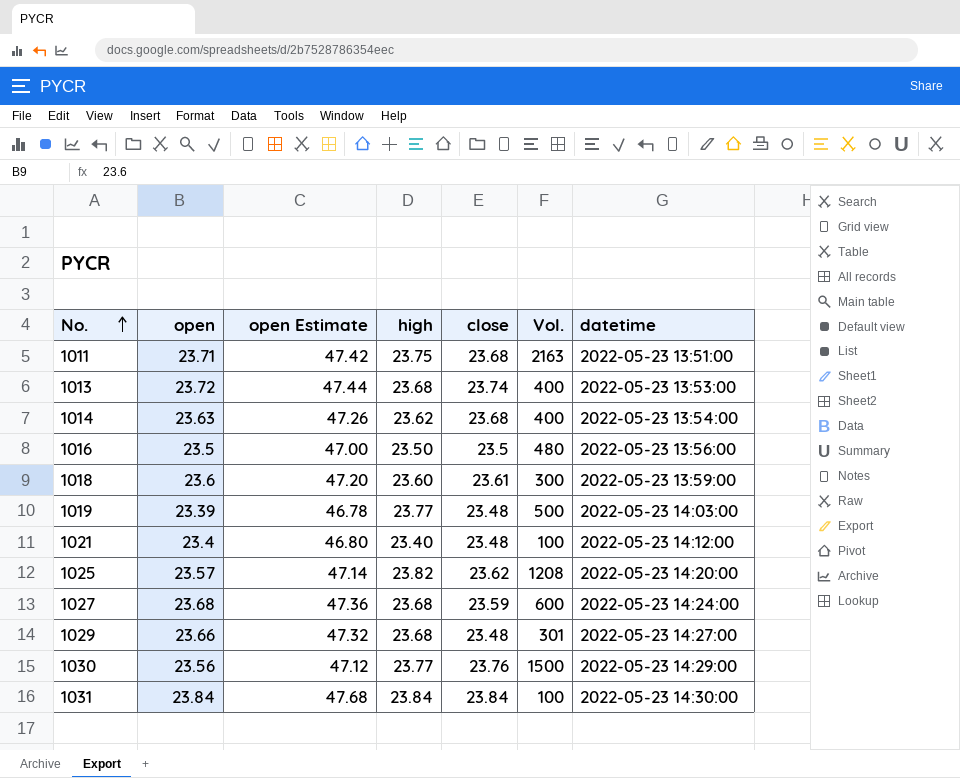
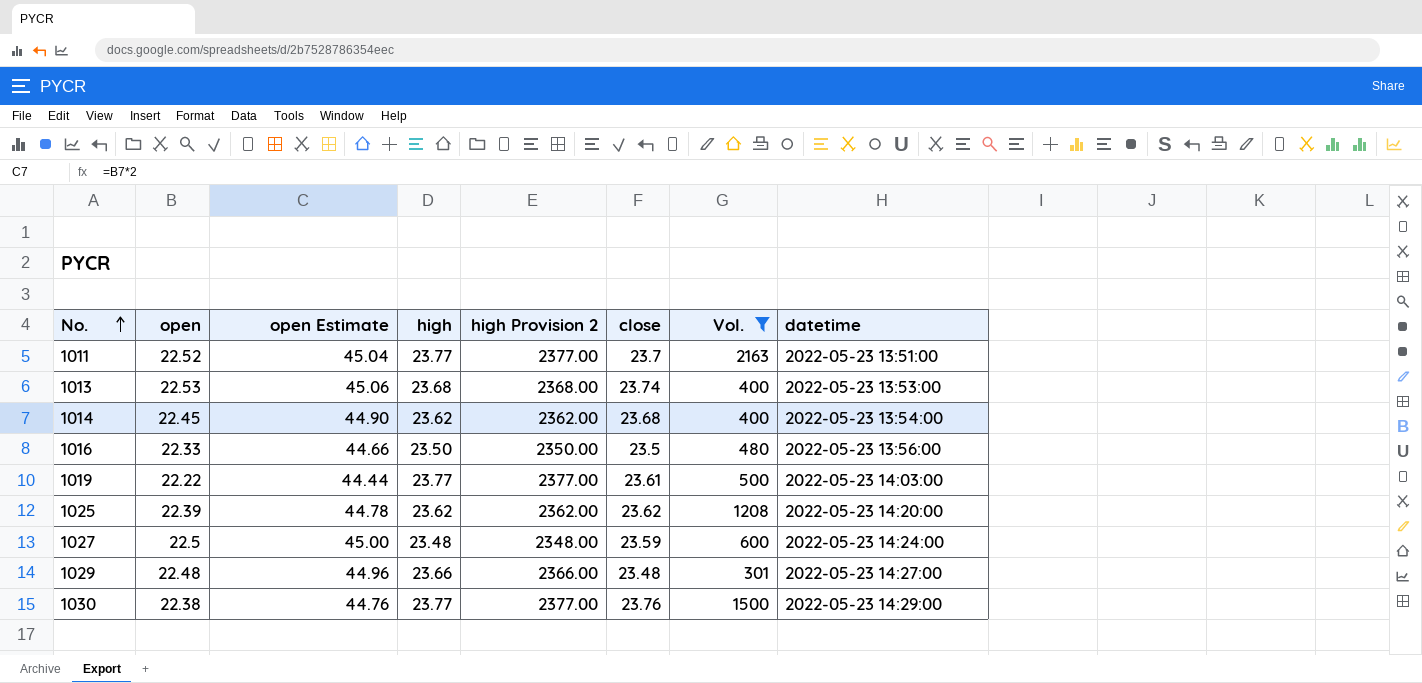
filter: none -> Vol. >= 301
column high Provision 2 | formula: none -> [high] * 100
1011 | open: 23.71 -> 22.52
1011 | open Estimate: 47.42 -> 45.04
1011 | high: 23.75 -> 23.77
1011 | close: 23.68 -> 23.7
1013 | open: 23.72 -> 22.53
1013 | open Estimate: 47.44 -> 45.06
1014 | open: 23.63 -> 22.45
1014 | open Estimate: 47.26 -> 44.90
1016 | open: 23.5 -> 22.33
1016 | open Estimate: 47.00 -> 44.66
1019 | open: 23.39 -> 22.22
1019 | open Estimate: 46.78 -> 44.44
1019 | close: 23.48 -> 23.61
1025 | open: 23.57 -> 22.39
1025 | open Estimate: 47.14 -> 44.78
1025 | high: 23.82 -> 23.62
1027 | open: 23.68 -> 22.5
1027 | open Estimate: 47.36 -> 45.00
1027 | high: 23.68 -> 23.48
1029 | open: 23.66 -> 22.48
1029 | open Estimate: 47.32 -> 44.96
1029 | high: 23.68 -> 23.66
1030 | open: 23.56 -> 22.38
1030 | open Estimate: 47.12 -> 44.76

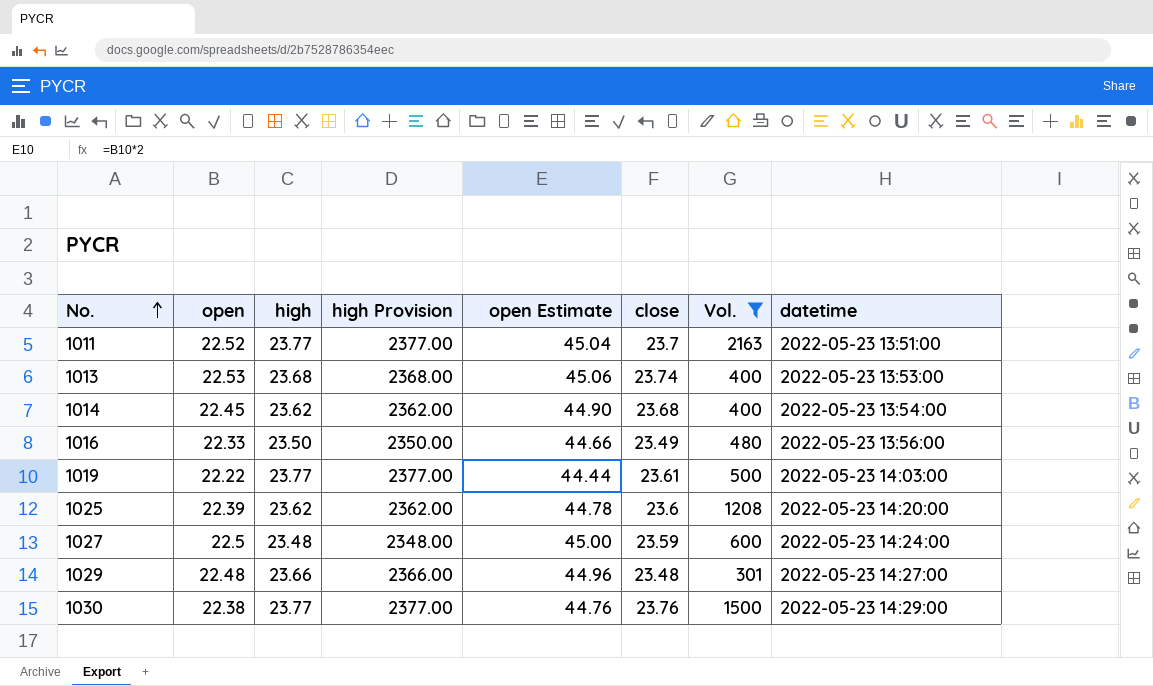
column name: high Provision 2 -> high Provision
column open Estimate | position: 3 -> 5
1016 | close: 23.5 -> 23.49
1025 | close: 23.62 -> 23.6

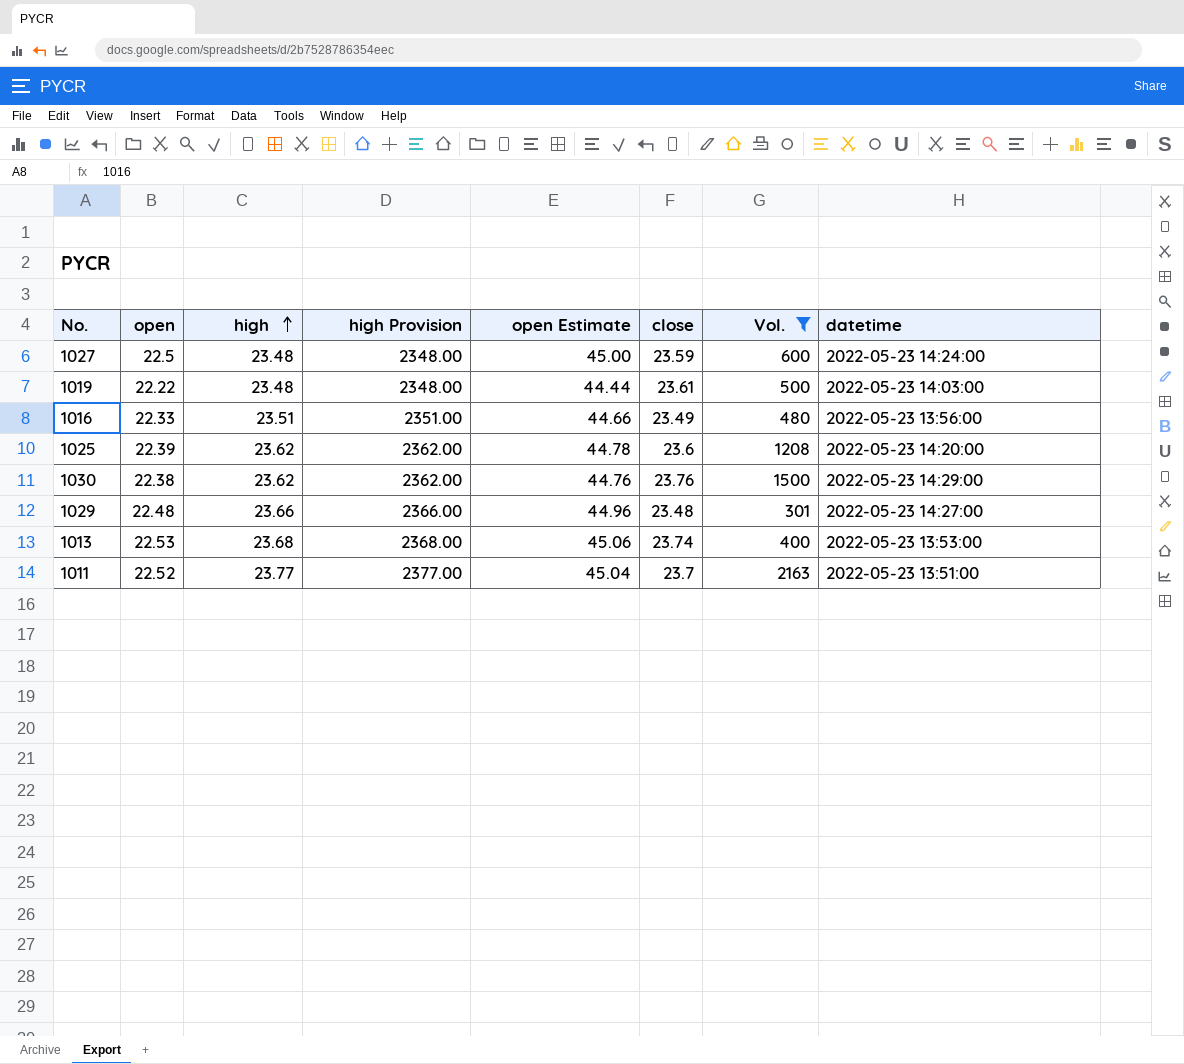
row order: No. ascending -> high ascending
row 1014: 22.45 | 23.62 | 2362.00 | 44.90 | 23.68 | 400 | 2022-05-23 13:54:00 -> none
1019 | high: 23.77 -> 23.48
1019 | high Provision: 2377.00 -> 2348.00
1016 | high: 23.50 -> 23.51
1016 | high Provision: 2350.00 -> 2351.00
1030 | high: 23.77 -> 23.62
1030 | high Provision: 2377.00 -> 2362.00

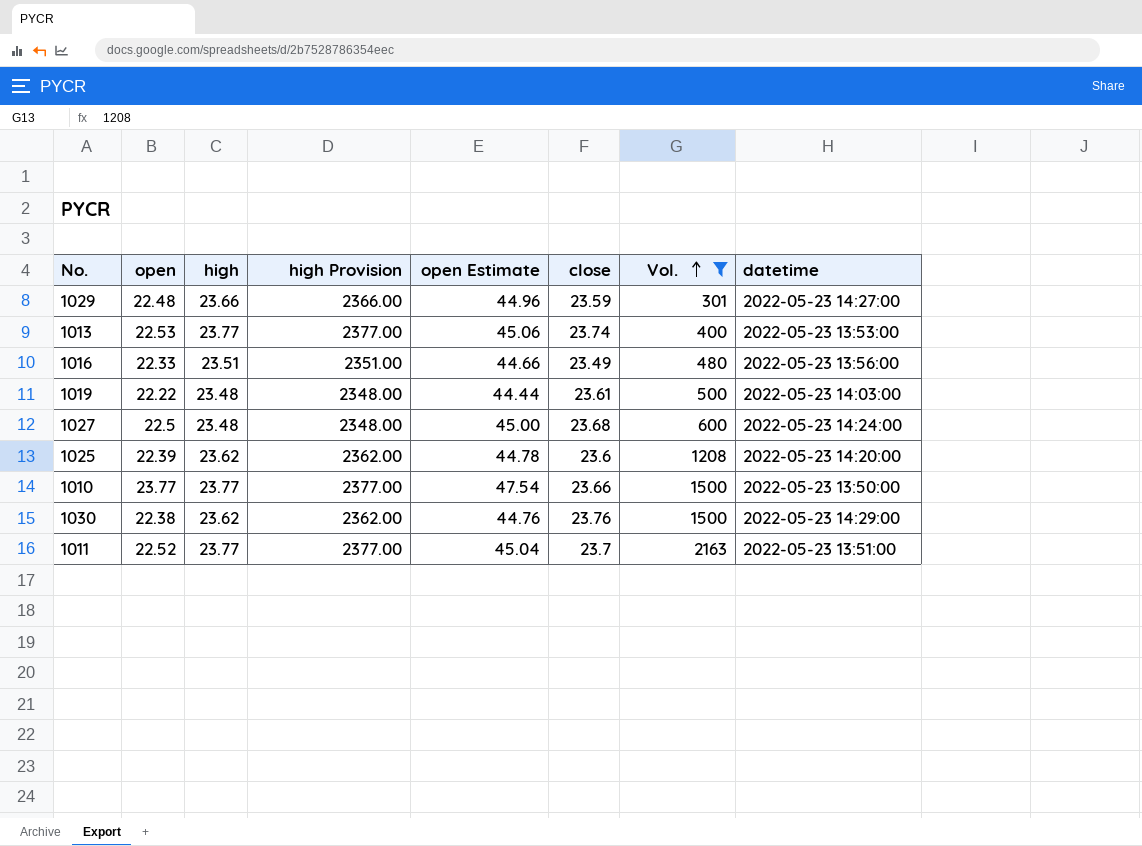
row order: high ascending -> Vol. ascending
1029 | close: 23.48 -> 23.59
1013 | high: 23.68 -> 23.77
1013 | high Provision: 2368.00 -> 2377.00
1027 | close: 23.59 -> 23.68
row 1010: none -> 23.77 | 23.77 | 2377.00 | 47.54 | 23.66 | 1500 | 2022-05-23 13:50:00

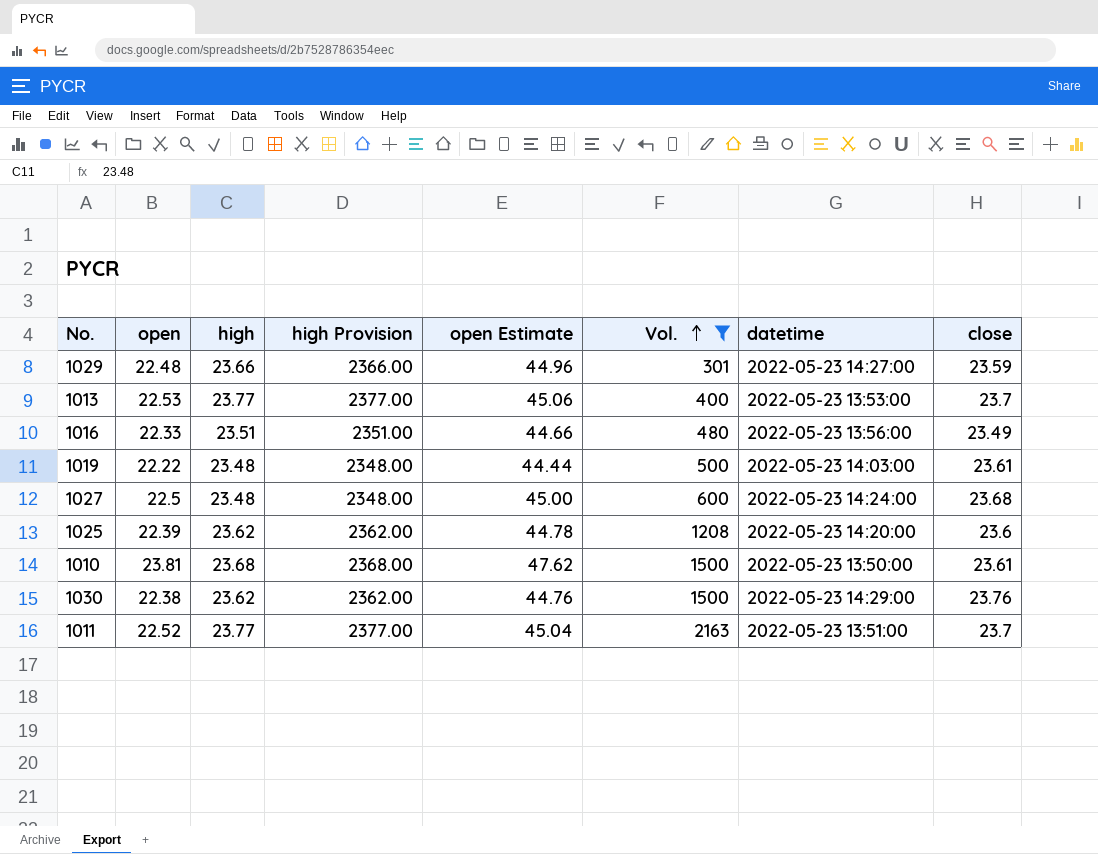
column close | position: 6 -> 8
1013 | close: 23.74 -> 23.7
1010 | open: 23.77 -> 23.81
1010 | high: 23.77 -> 23.68
1010 | high Provision: 2377.00 -> 2368.00
1010 | open Estimate: 47.54 -> 47.62
1010 | close: 23.66 -> 23.61

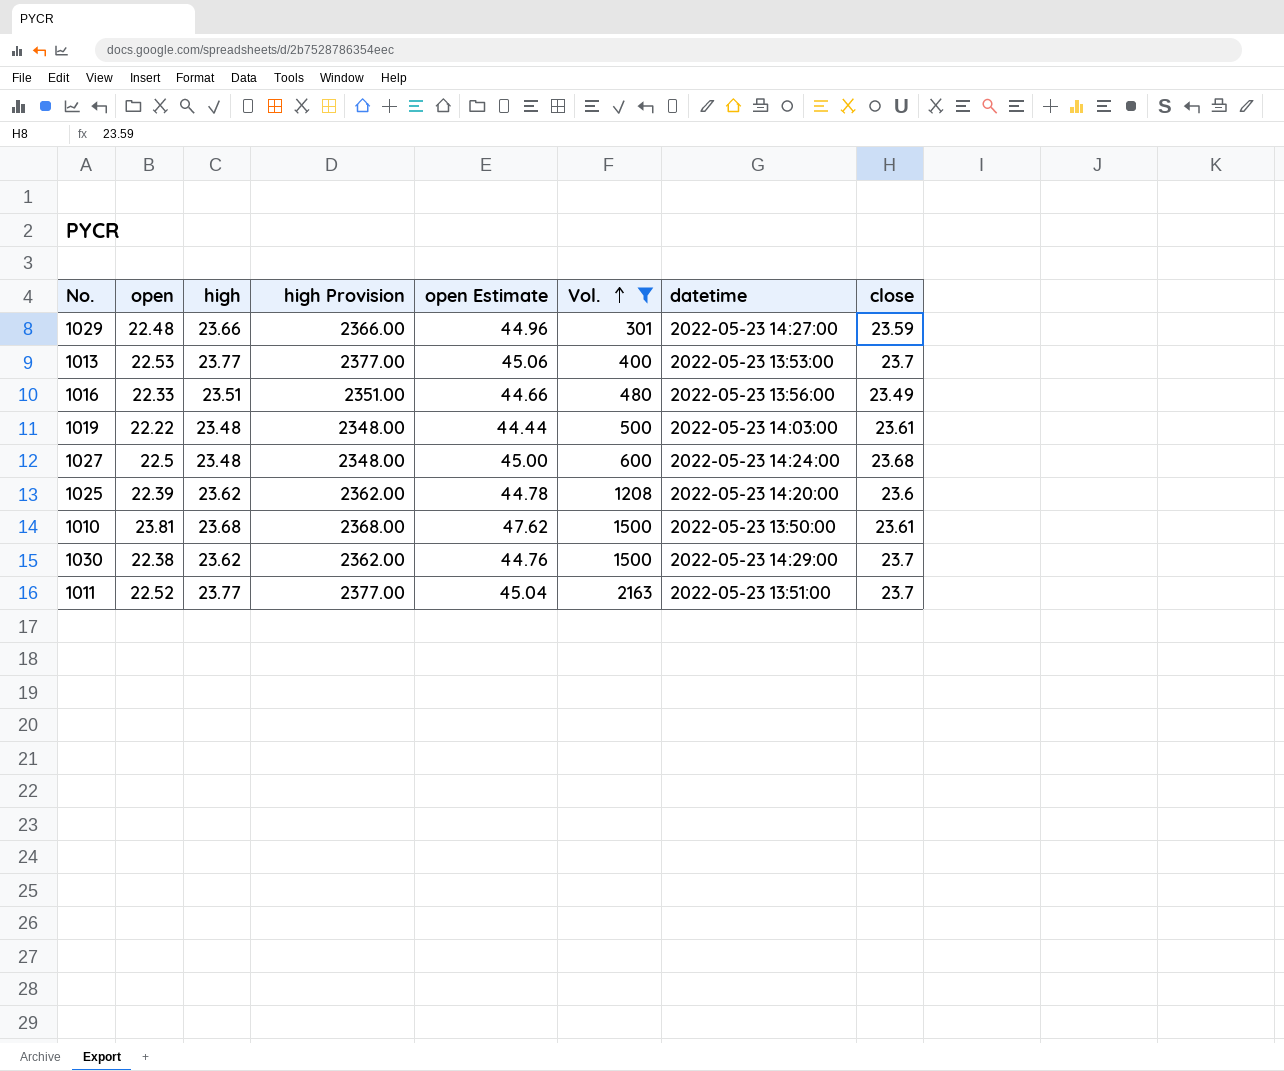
1030 | close: 23.76 -> 23.7

